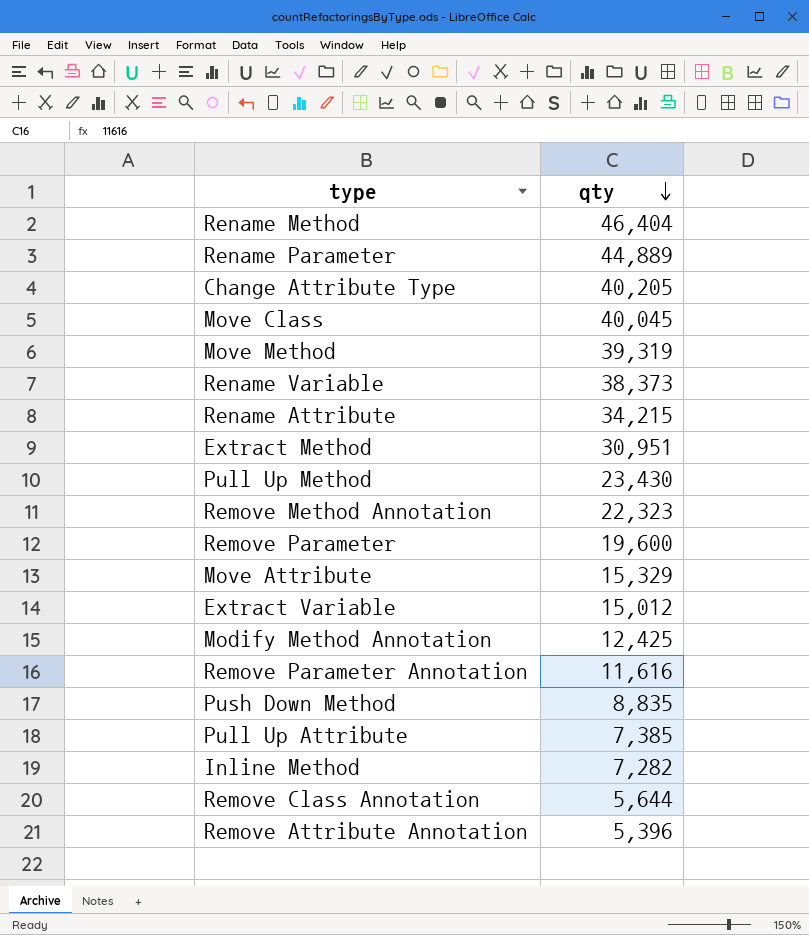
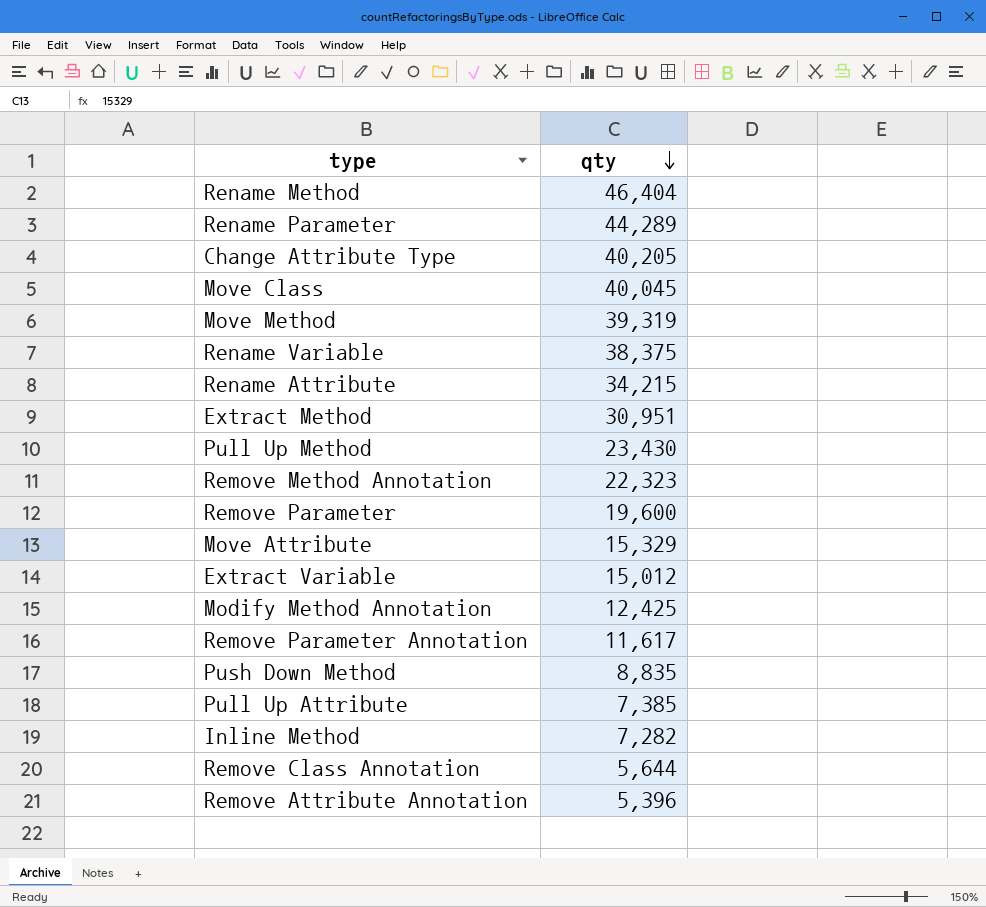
Rename Parameter | qty: 44,889 -> 44,289
Rename Variable | qty: 38,373 -> 38,375
Remove Parameter Annotation | qty: 11,616 -> 11,617

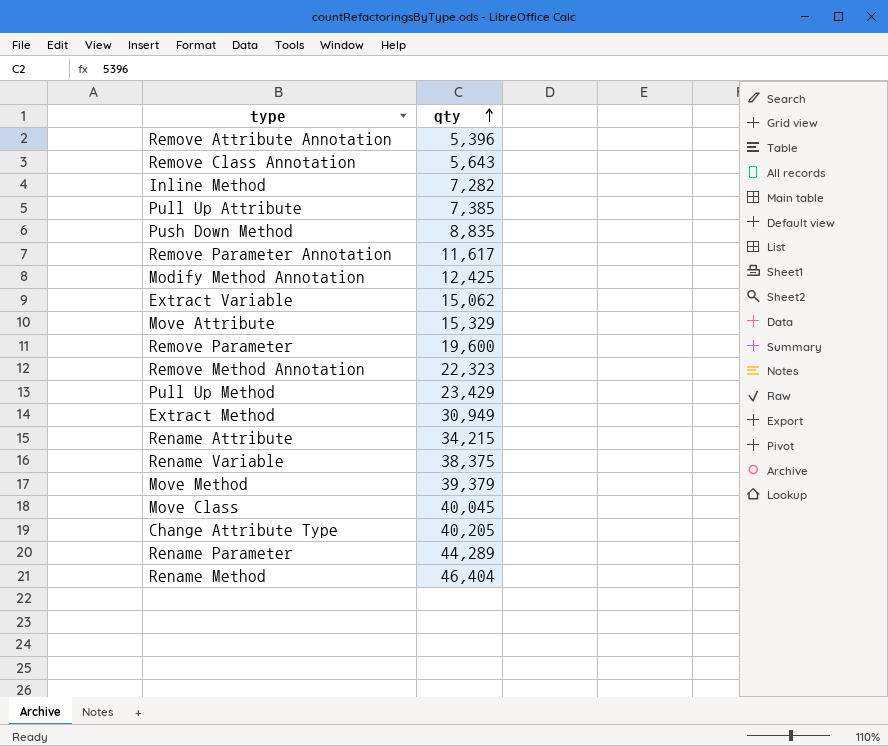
row order: qty descending -> qty ascending
Remove Class Annotation | qty: 5,644 -> 5,643
Extract Variable | qty: 15,012 -> 15,062
Pull Up Method | qty: 23,430 -> 23,429
Extract Method | qty: 30,951 -> 30,949
Move Method | qty: 39,319 -> 39,379

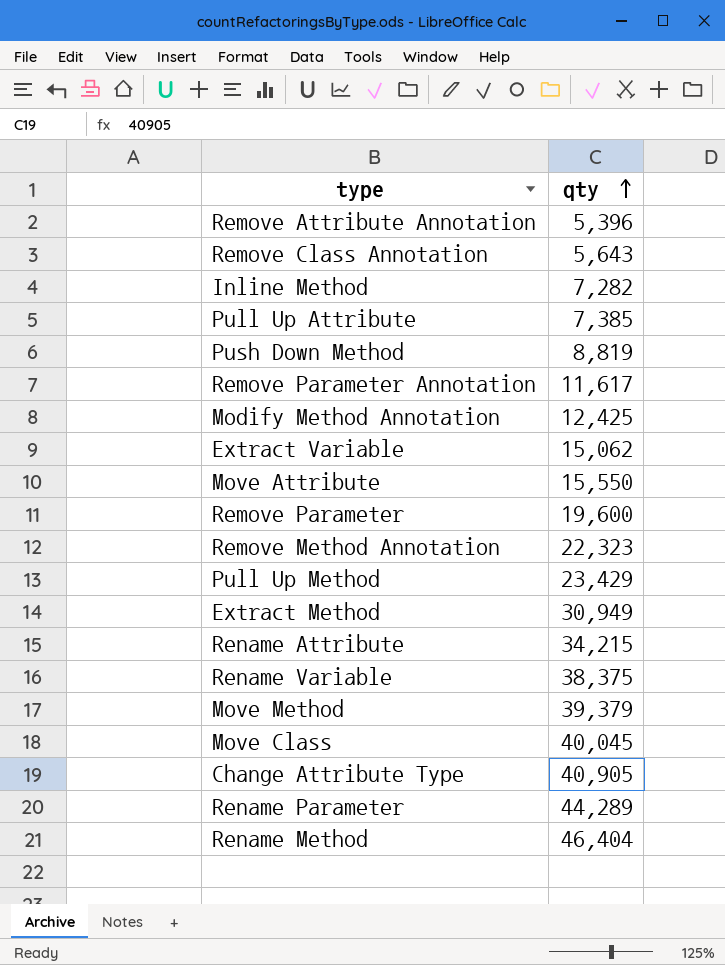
Push Down Method | qty: 8,835 -> 8,819
Move Attribute | qty: 15,329 -> 15,550
Change Attribute Type | qty: 40,205 -> 40,905

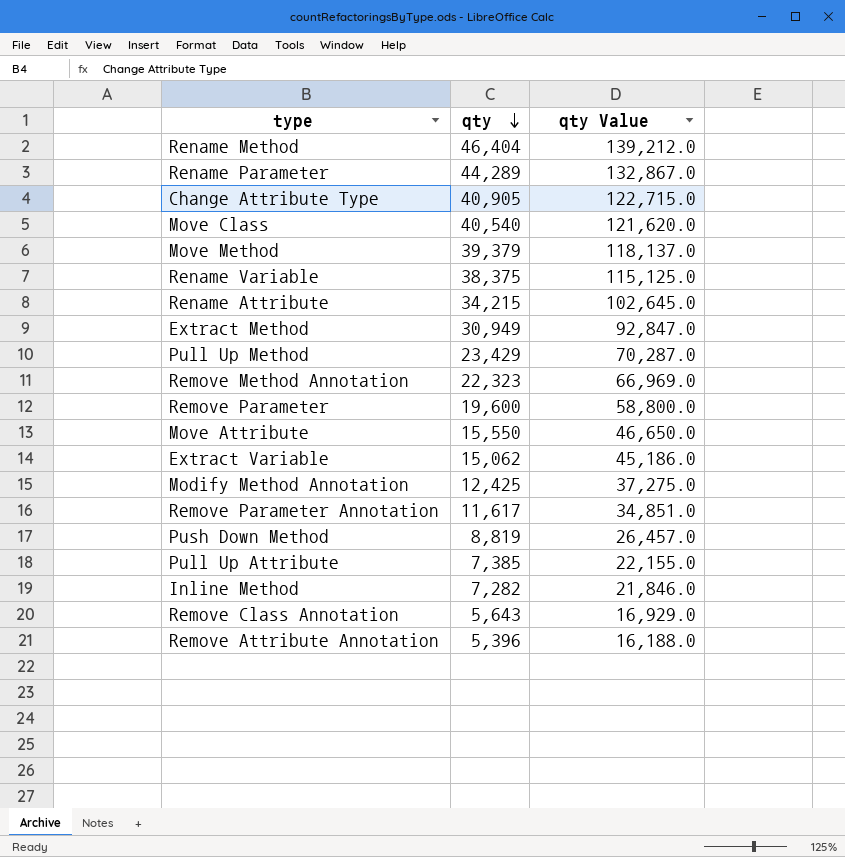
row order: qty ascending -> qty descending
column qty Value | formula: none -> [qty] * 3
Move Class | qty: 40,045 -> 40,540

